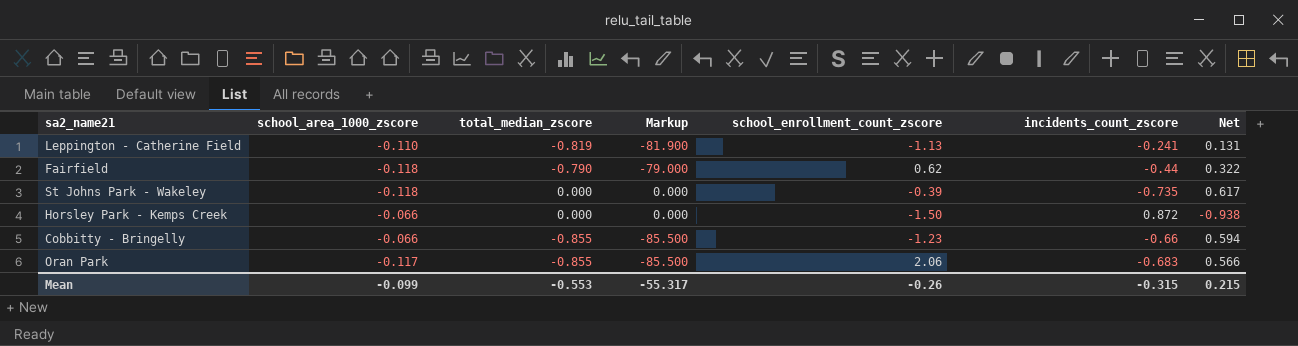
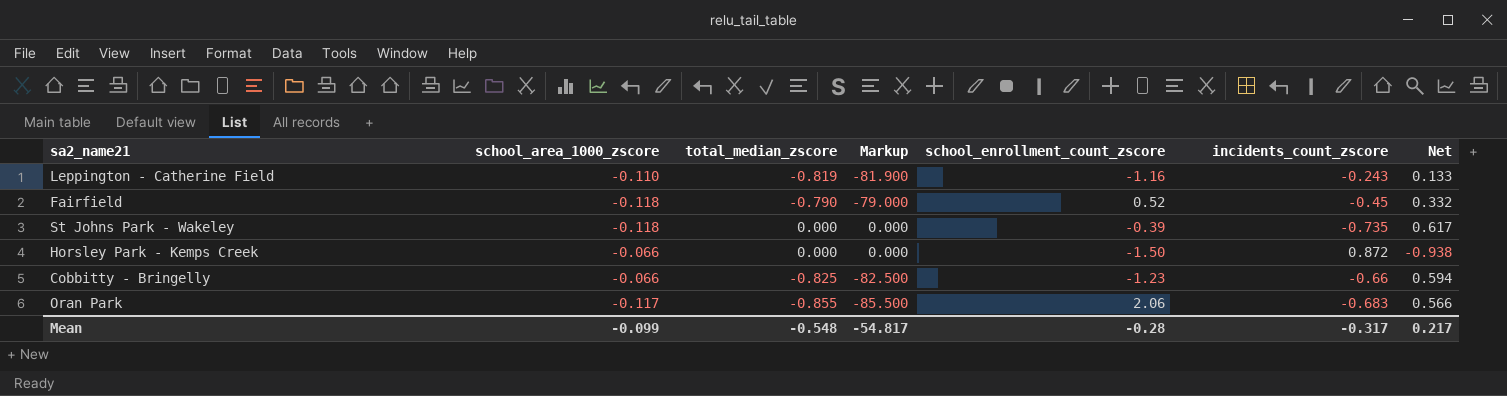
Leppington - Catherine Field | school_enrollment_count_zscore: -1.13 -> -1.16
Leppington - Catherine Field | incidents_count_zscore: -0.241 -> -0.243
Leppington - Catherine Field | Net: 0.131 -> 0.133
Fairfield | school_enrollment_count_zscore: 0.62 -> 0.52
Fairfield | incidents_count_zscore: -0.44 -> -0.45
Fairfield | Net: 0.322 -> 0.332
Cobbitty - Bringelly | total_median_zscore: -0.855 -> -0.825
Cobbitty - Bringelly | Markup: -85.500 -> -82.500
Mean | total_median_zscore: -0.553 -> -0.548
Mean | Markup: -55.317 -> -54.817
Mean | school_enrollment_count_zscore: -0.26 -> -0.28
Mean | incidents_count_zscore: -0.315 -> -0.317
Mean | Net: 0.215 -> 0.217

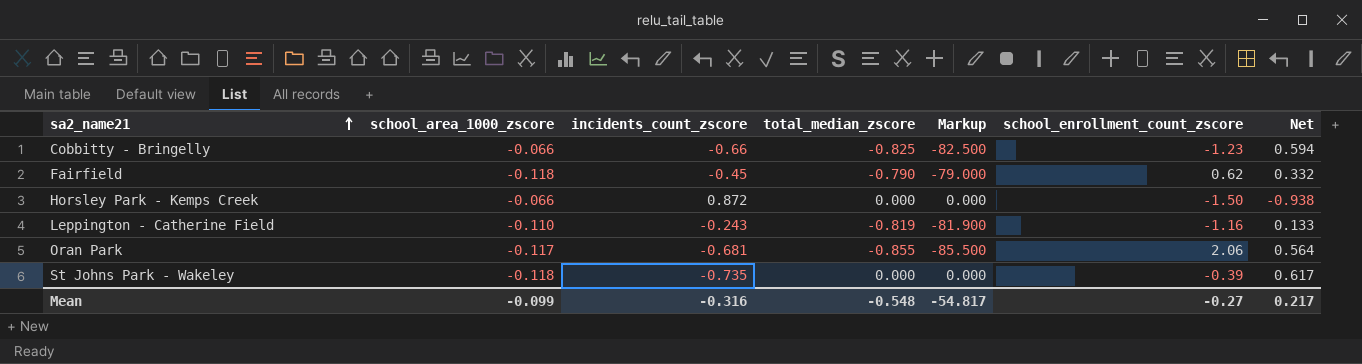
row order: none -> sa2_name21 ascending
column incidents_count_zscore | position: 6 -> 3
Fairfield | school_enrollment_count_zscore: 0.52 -> 0.62
Oran Park | incidents_count_zscore: -0.683 -> -0.681
Oran Park | Net: 0.566 -> 0.564
Mean | incidents_count_zscore: -0.317 -> -0.316
Mean | school_enrollment_count_zscore: -0.28 -> -0.27

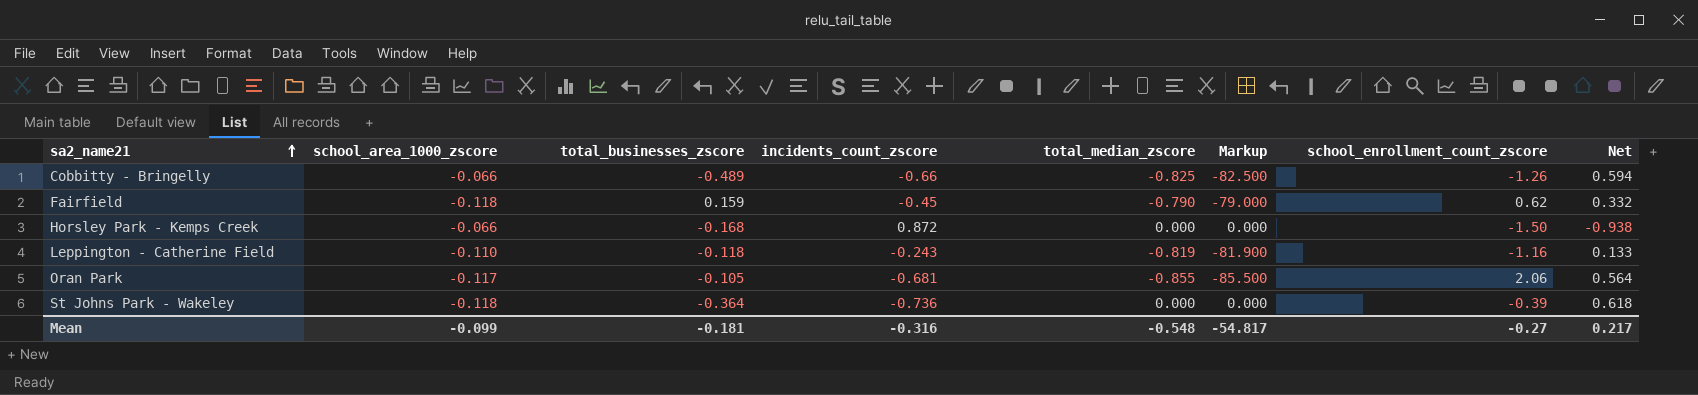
column total_businesses_zscore | position: none -> 3
Cobbitty - Bringelly | school_enrollment_count_zscore: -1.23 -> -1.26
St Johns Park - Wakeley | incidents_count_zscore: -0.735 -> -0.736
St Johns Park - Wakeley | Net: 0.617 -> 0.618

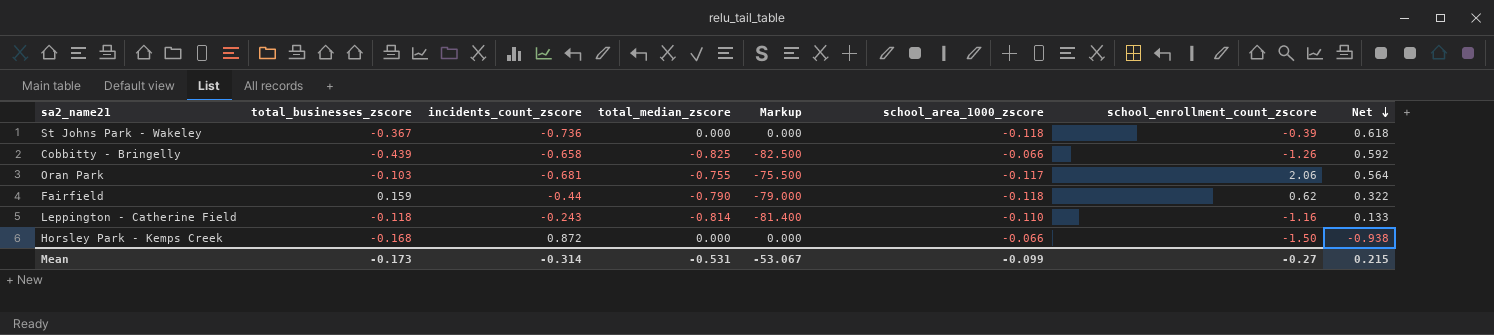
row order: sa2_name21 ascending -> Net descending
column school_area_1000_zscore | position: 2 -> 6
St Johns Park - Wakeley | total_businesses_zscore: -0.364 -> -0.367
Cobbitty - Bringelly | total_businesses_zscore: -0.489 -> -0.439
Cobbitty - Bringelly | incidents_count_zscore: -0.66 -> -0.658
Cobbitty - Bringelly | Net: 0.594 -> 0.592
Oran Park | total_businesses_zscore: -0.105 -> -0.103
Oran Park | total_median_zscore: -0.855 -> -0.755
Oran Park | Markup: -85.500 -> -75.500
Fairfield | incidents_count_zscore: -0.45 -> -0.44
Fairfield | Net: 0.332 -> 0.322
Leppington - Catherine Field | total_median_zscore: -0.819 -> -0.814
Leppington - Catherine Field | Markup: -81.900 -> -81.400
Mean | total_businesses_zscore: -0.181 -> -0.173
Mean | incidents_count_zscore: -0.316 -> -0.314
Mean | total_median_zscore: -0.548 -> -0.531
Mean | Markup: -54.817 -> -53.067
Mean | Net: 0.217 -> 0.215

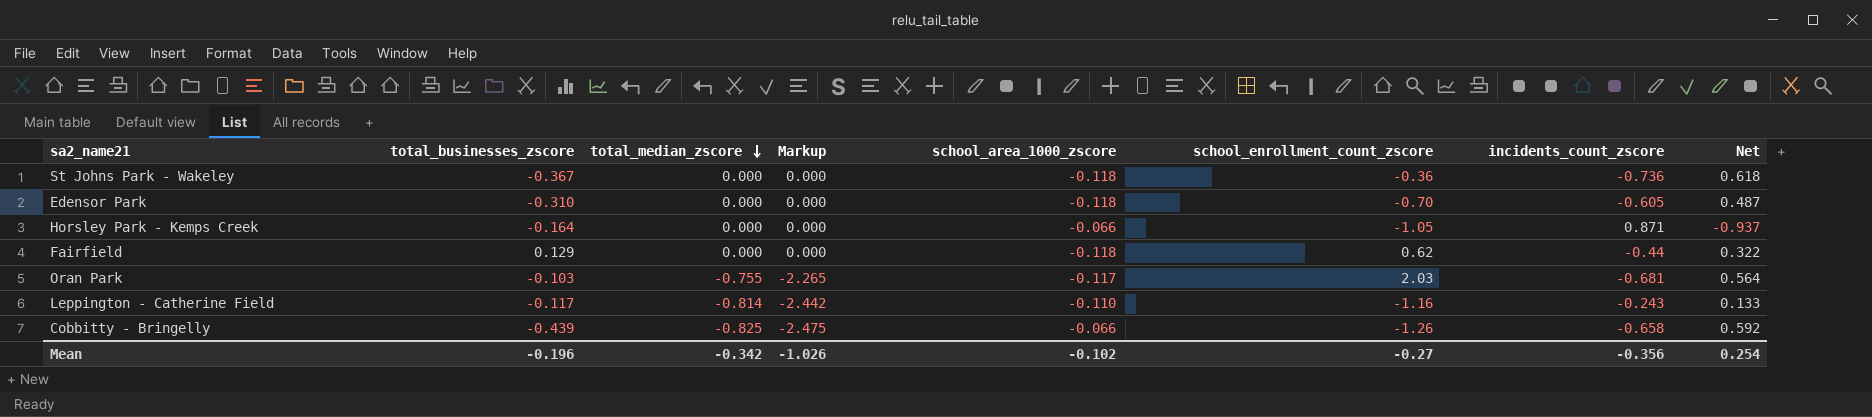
row order: Net descending -> total_median_zscore descending
column Markup | formula: [total_median_zscore] * 100 -> [total_median_zscore] * 3
column incidents_count_zscore | position: 3 -> 7
St Johns Park - Wakeley | school_enrollment_count_zscore: -0.39 -> -0.36
row Edensor Park: none -> -0.310 | 0.000 | 0.000 | -0.118 | -0.70 | -0.605 | 0.487
Horsley Park - Kemps Creek | total_businesses_zscore: -0.168 -> -0.164
Horsley Park - Kemps Creek | school_enrollment_count_zscore: -1.50 -> -1.05
Horsley Park - Kemps Creek | incidents_count_zscore: 0.872 -> 0.871
Horsley Park - Kemps Creek | Net: -0.938 -> -0.937
Fairfield | total_businesses_zscore: 0.159 -> 0.129
Fairfield | total_median_zscore: -0.790 -> 0.000
Oran Park | school_enrollment_count_zscore: 2.06 -> 2.03
Leppington - Catherine Field | total_businesses_zscore: -0.118 -> -0.117
Mean | total_businesses_zscore: -0.173 -> -0.196
Mean | total_median_zscore: -0.531 -> -0.342
Mean | Markup: -53.067 -> -1.026
Mean | school_area_1000_zscore: -0.099 -> -0.102
Mean | incidents_count_zscore: -0.314 -> -0.356
Mean | Net: 0.215 -> 0.254

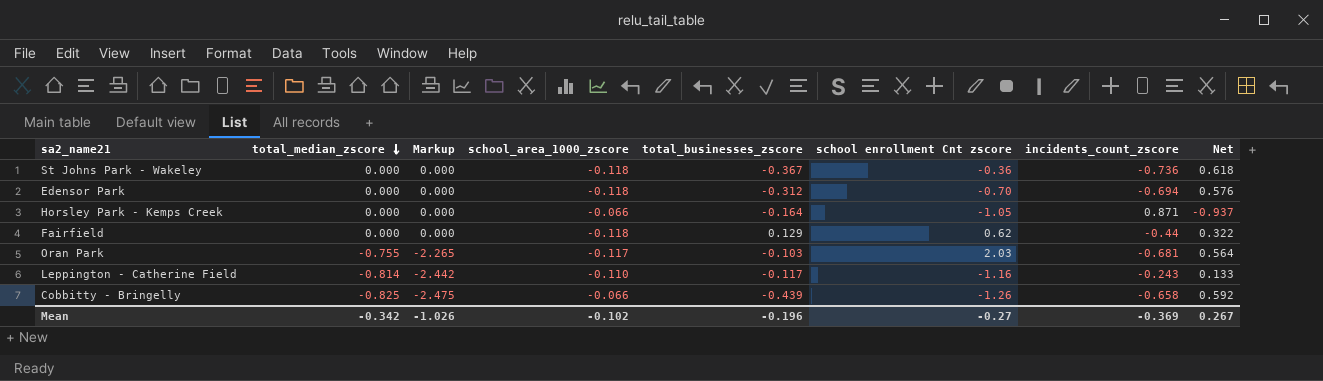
column total_businesses_zscore | position: 2 -> 5
column name: school_enrollment_count_zscore -> school enrollment Cnt zscore
Edensor Park | total_businesses_zscore: -0.310 -> -0.312
Edensor Park | incidents_count_zscore: -0.605 -> -0.694
Edensor Park | Net: 0.487 -> 0.576
Mean | incidents_count_zscore: -0.356 -> -0.369
Mean | Net: 0.254 -> 0.267

